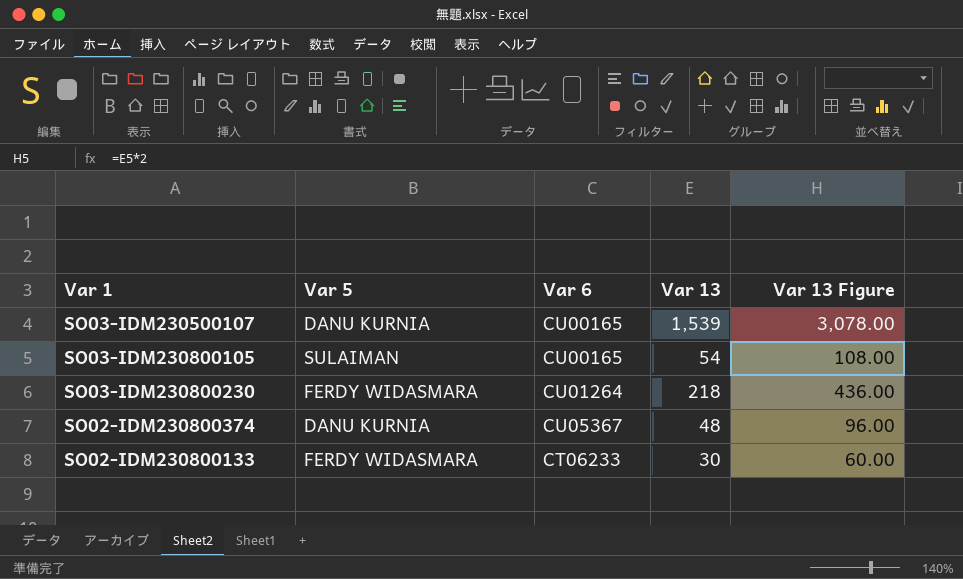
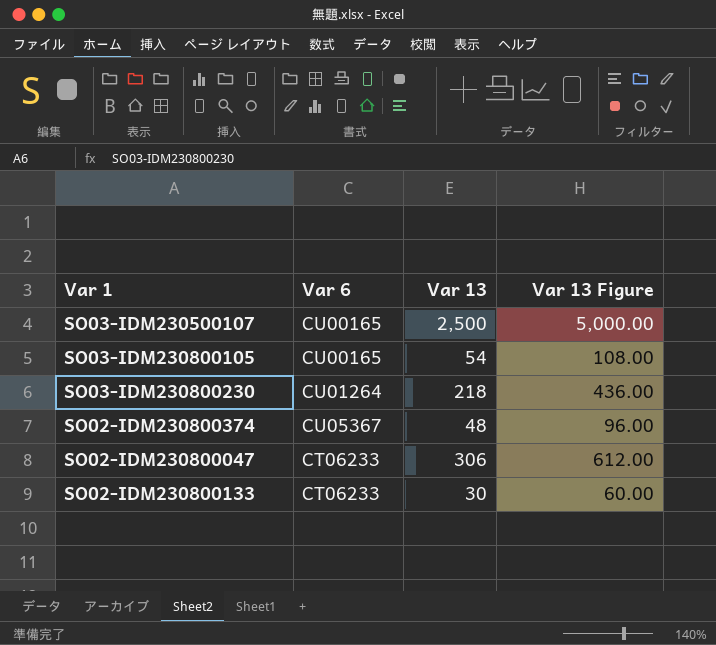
column Var 5 | position: 2 -> none
SO03-IDM230500107 | Var 13: 1,539 -> 2,500
SO03-IDM230500107 | Var 13 Figure: 3,078.00 -> 5,000.00
row SO02-IDM230800047: none -> CT06233 | 306 | 612.00

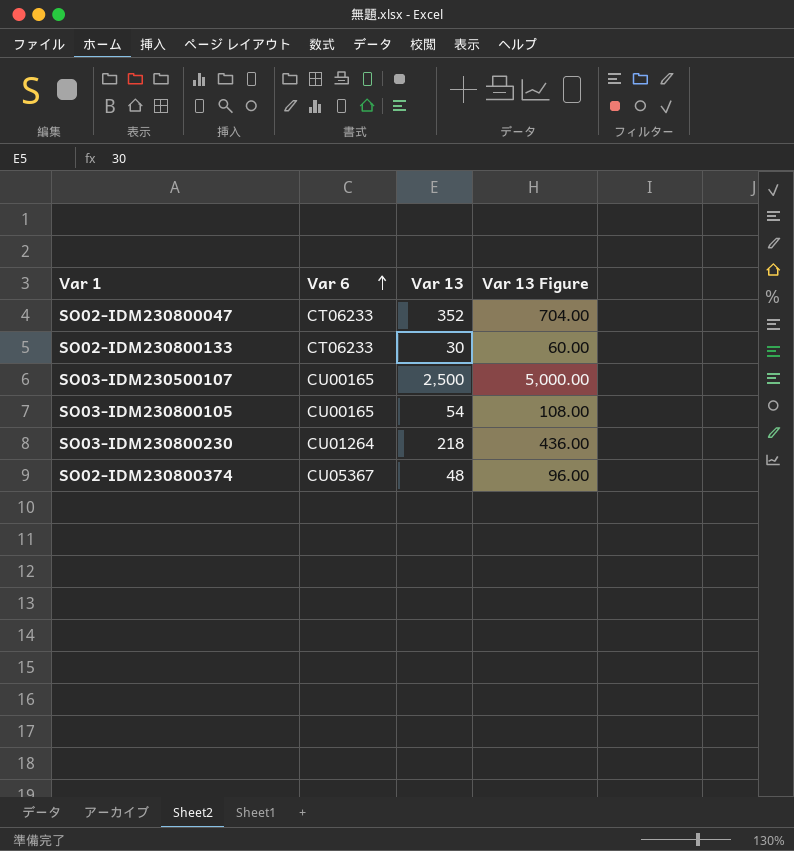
row order: none -> Var 6 ascending
SO02-IDM230800047 | Var 13: 306 -> 352
SO02-IDM230800047 | Var 13 Figure: 612.00 -> 704.00

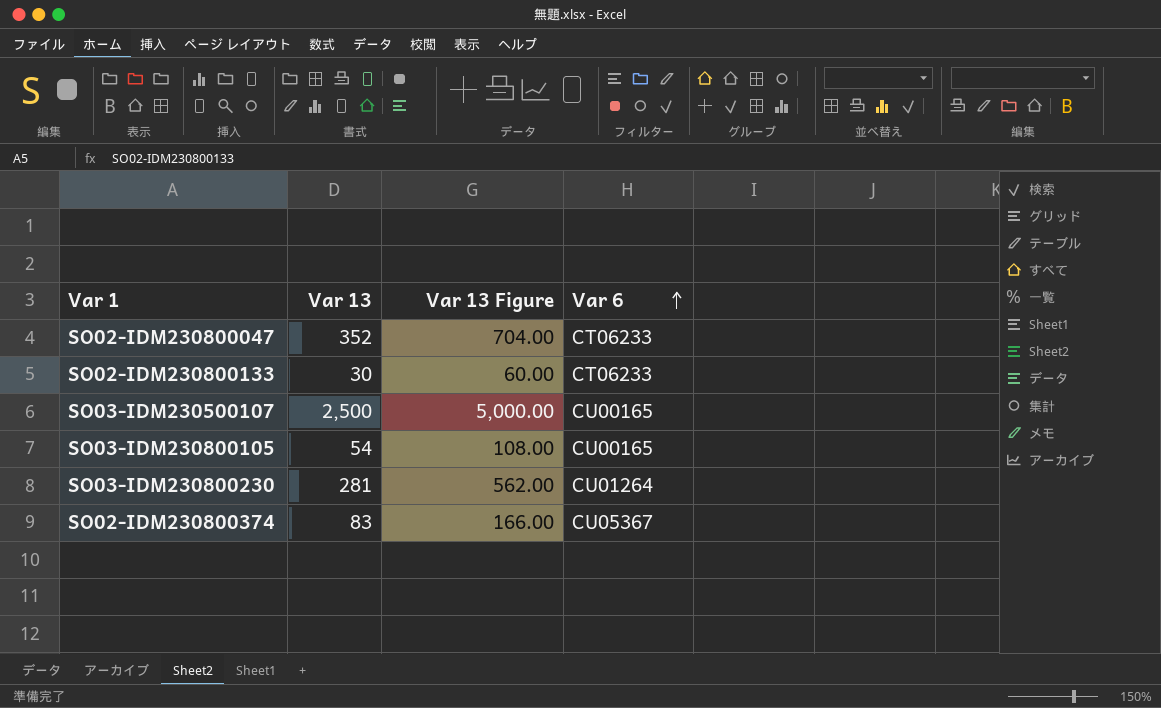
column Var 6 | position: 2 -> 4
SO03-IDM230800230 | Var 13: 218 -> 281
SO03-IDM230800230 | Var 13 Figure: 436.00 -> 562.00
SO02-IDM230800374 | Var 13: 48 -> 83
SO02-IDM230800374 | Var 13 Figure: 96.00 -> 166.00

